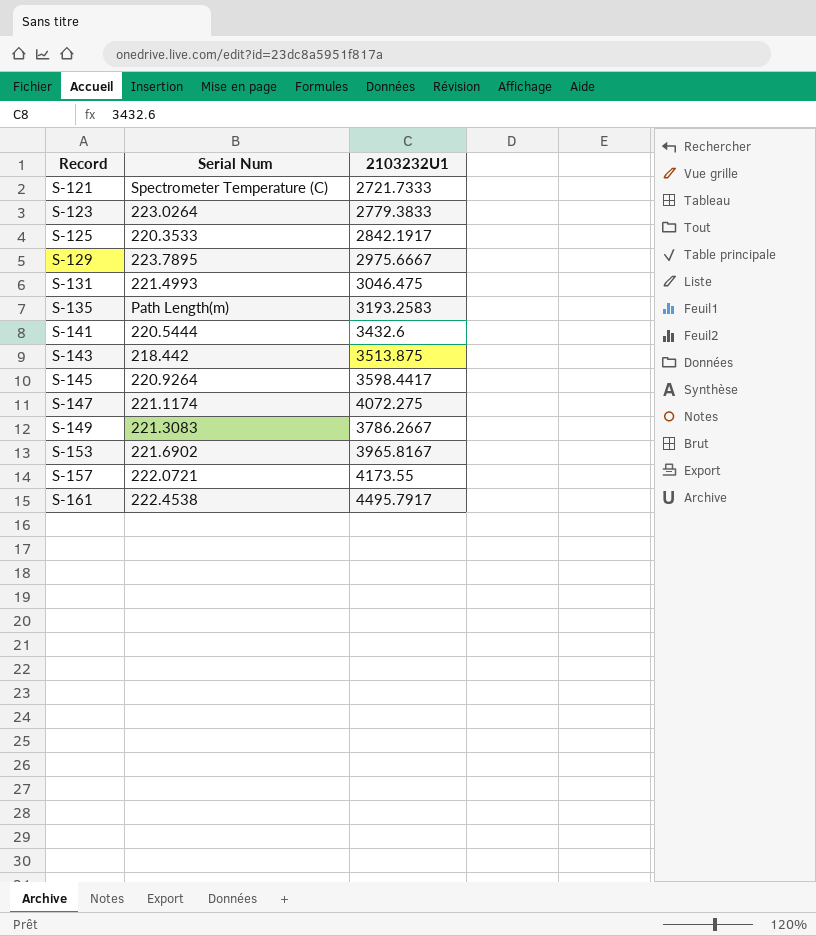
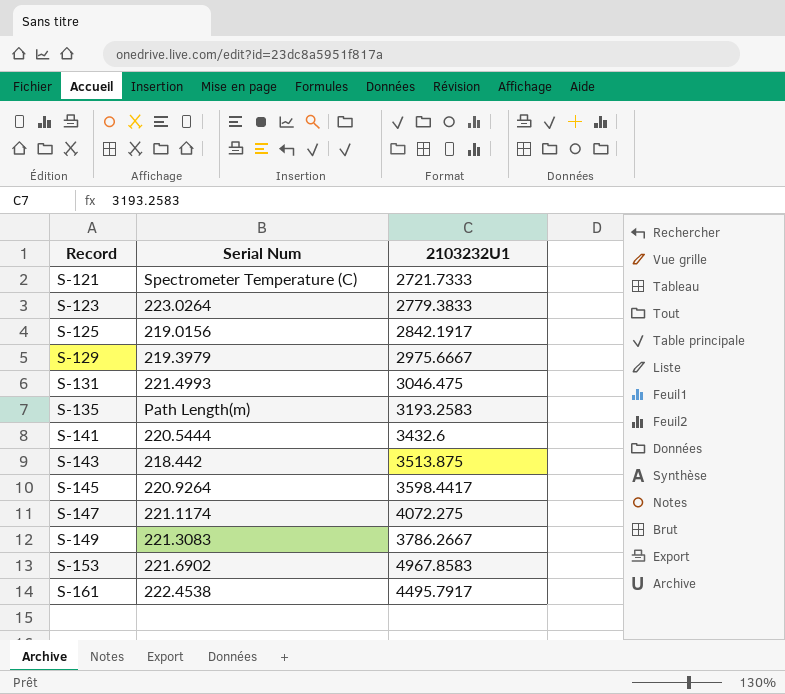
row S-157: 222.0721 | 4173.55 -> none
S-125 | Serial Num: 220.3533 -> 219.0156
S-129 | Serial Num: 223.7895 -> 219.3979
S-153 | 2103232U1: 3965.8167 -> 4967.8583

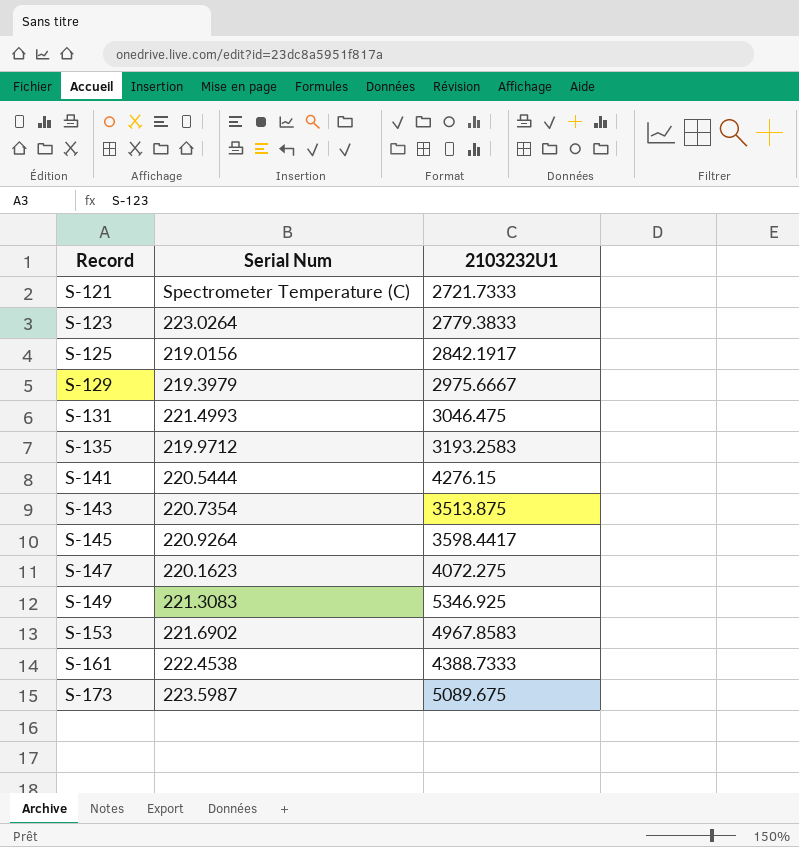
S-135 | Serial Num: Path Length(m) -> 219.9712
S-141 | 2103232U1: 3432.6 -> 4276.15
S-143 | Serial Num: 218.442 -> 220.7354
S-147 | Serial Num: 221.1174 -> 220.1623
S-149 | 2103232U1: 3786.2667 -> 5346.925
S-161 | 2103232U1: 4495.7917 -> 4388.7333
row S-173: none -> 223.5987 | 5089.675

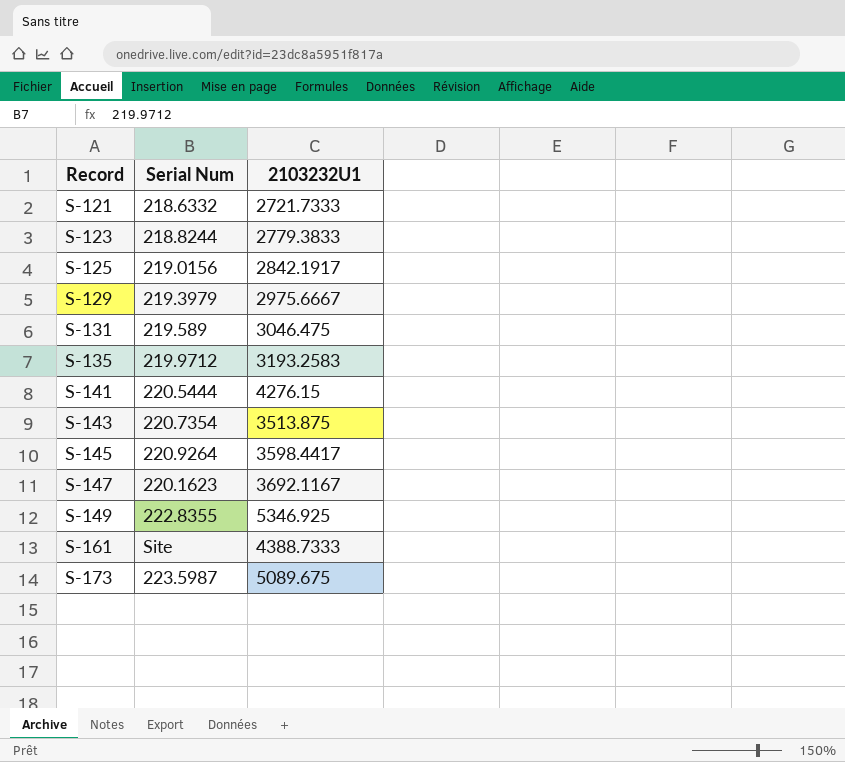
row S-153: 221.6902 | 4967.8583 -> none
S-121 | Serial Num: Spectrometer Temperature (C) -> 218.6332
S-123 | Serial Num: 223.0264 -> 218.8244
S-131 | Serial Num: 221.4993 -> 219.589
S-147 | 2103232U1: 4072.275 -> 3692.1167
S-149 | Serial Num: 221.3083 -> 222.8355
S-161 | Serial Num: 222.4538 -> Site

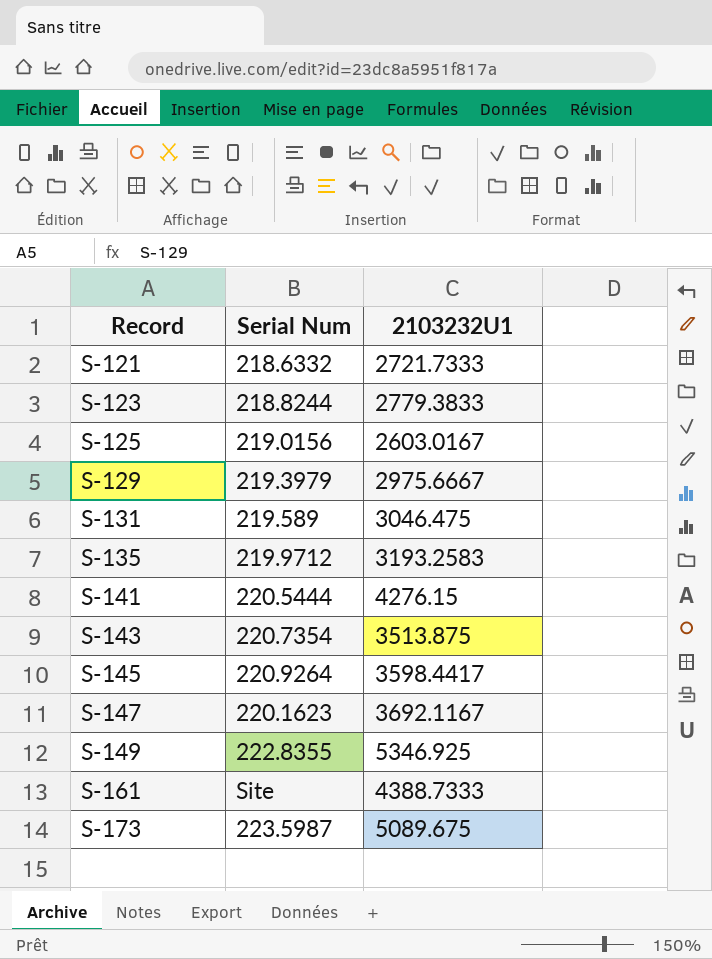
S-125 | 2103232U1: 2842.1917 -> 2603.0167

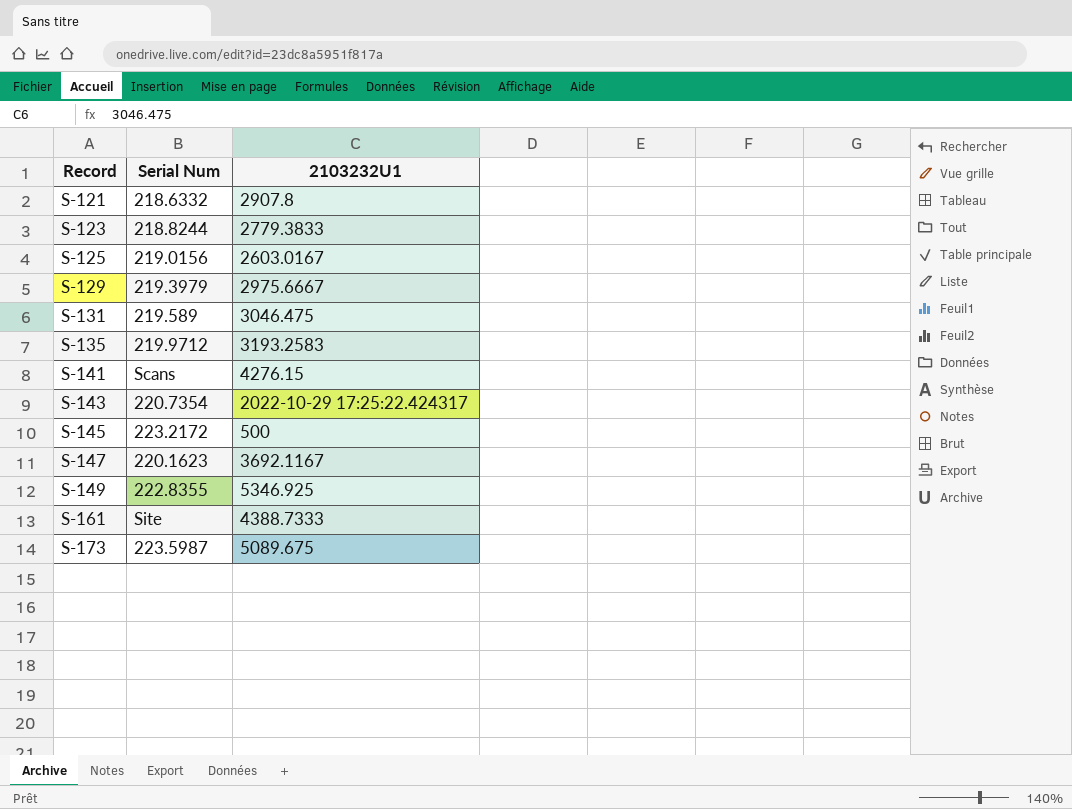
S-121 | 2103232U1: 2721.7333 -> 2907.8
S-141 | Serial Num: 220.5444 -> Scans
S-143 | 2103232U1: 3513.875 -> 2022-10-29 17:25:22.424317
S-145 | Serial Num: 220.9264 -> 223.2172
S-145 | 2103232U1: 3598.4417 -> 500

